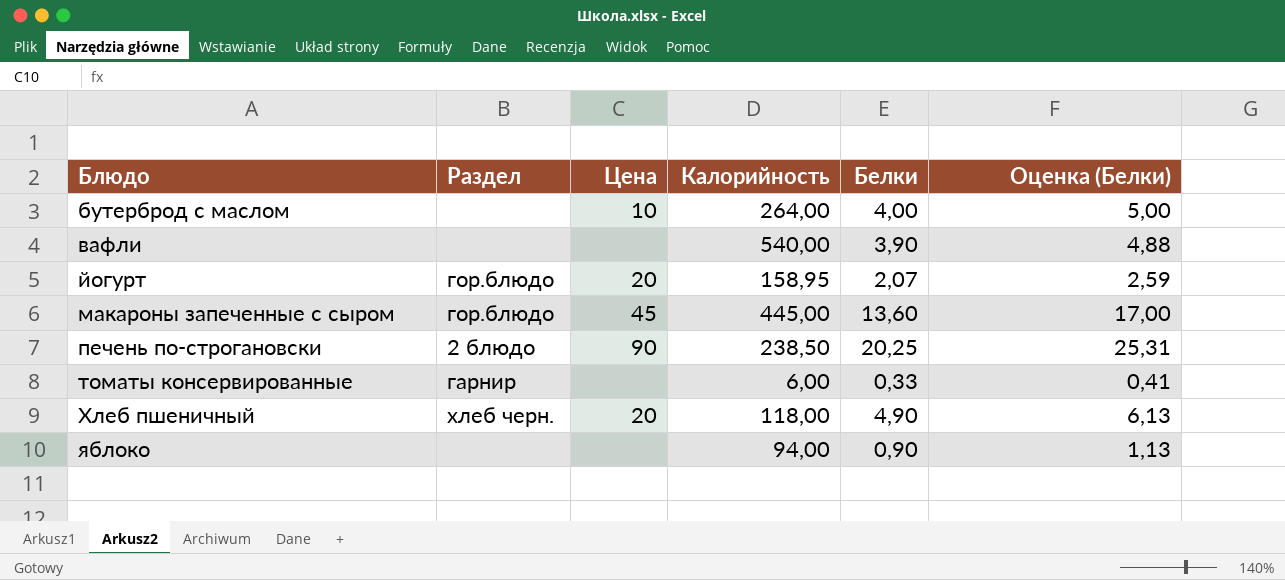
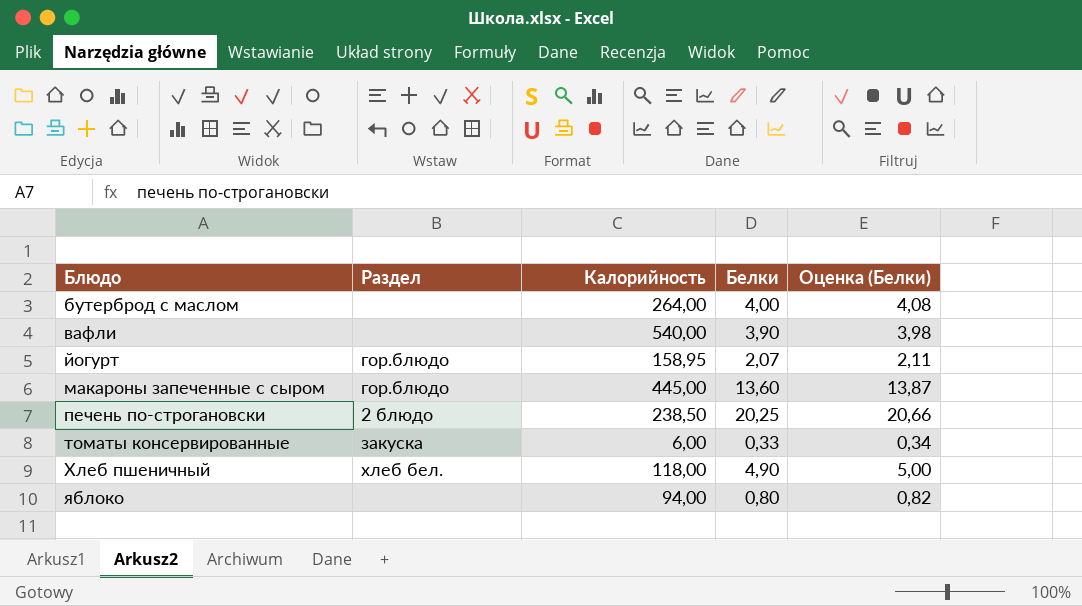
column Цена | position: 3 -> none
column Оценка (Белки) | formula: [Белки] * 1,25 -> [Белки] * 1,02
томаты консервированные | Раздел: гарнир -> закуска
Хлеб пшеничный | Раздел: хлеб черн. -> хлеб бел.
яблоко | Белки: 0,90 -> 0,80

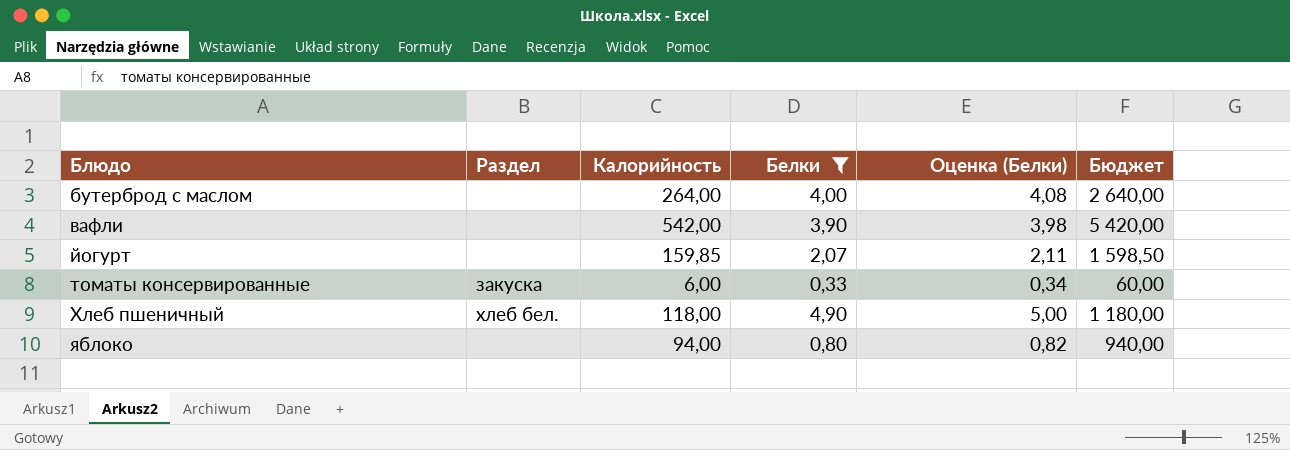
filter: none -> Белки <= 4,90
column Бюджет | formula: none -> [Калорийность] * 10
вафли | Калорийность: 540,00 -> 542,00
йогурт | Раздел: гор.блюдо -> none
йогурт | Калорийность: 158,95 -> 159,85

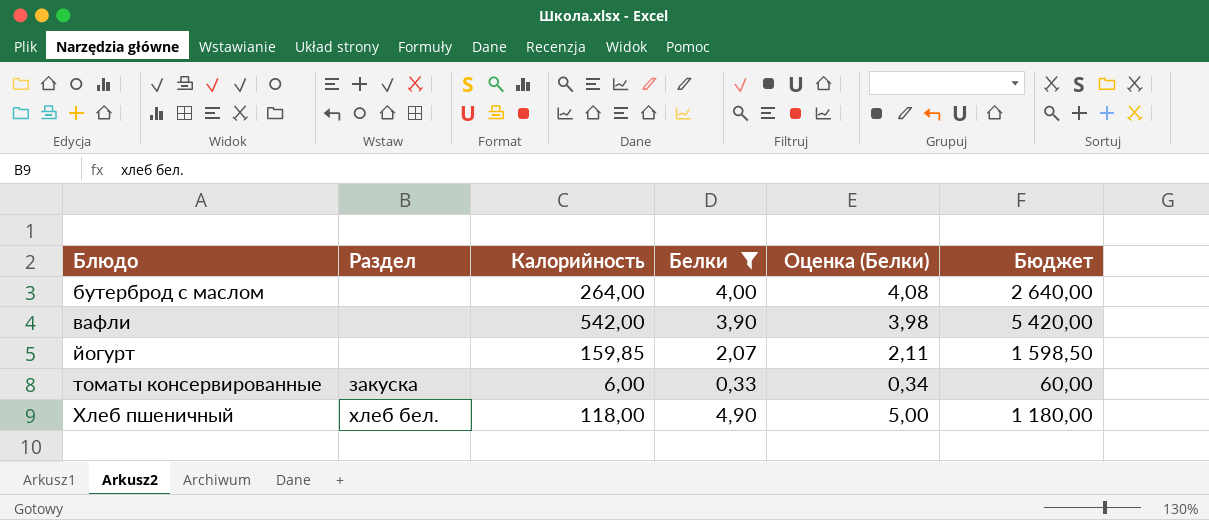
row яблоко: none | 94,00 | 0,80 | 0,82 | 940,00 -> none

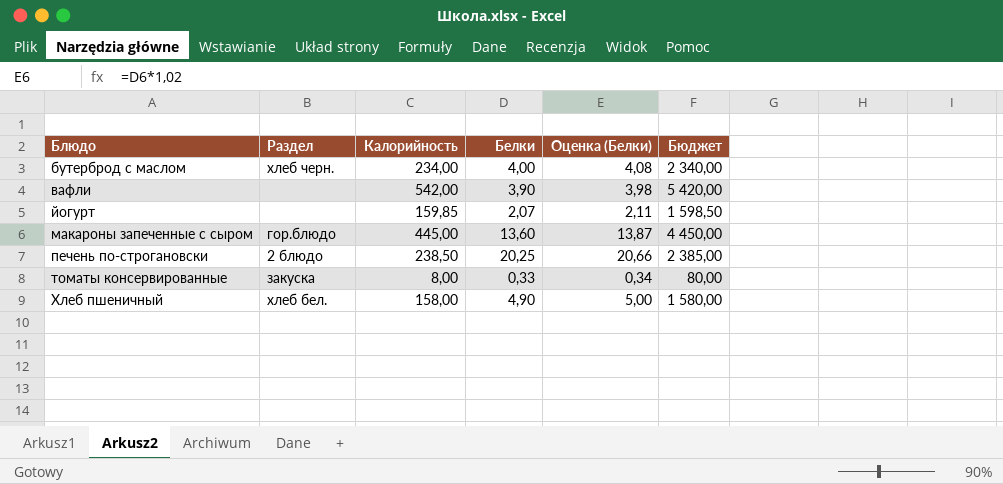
filter: Белки <= 4,90 -> none
бутерброд с маслом | Раздел: none -> хлеб черн.
бутерброд с маслом | Калорийность: 264,00 -> 234,00
бутерброд с маслом | Бюджет: 2 640,00 -> 2 340,00
томаты консервированные | Калорийность: 6,00 -> 8,00
томаты консервированные | Бюджет: 60,00 -> 80,00
Хлеб пшеничный | Калорийность: 118,00 -> 158,00
Хлеб пшеничный | Бюджет: 1 180,00 -> 1 580,00

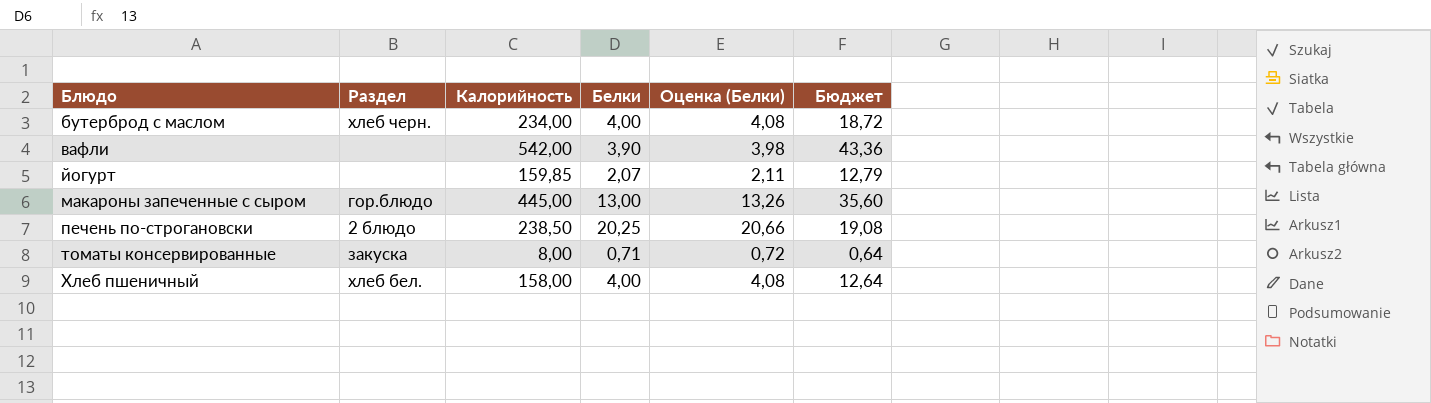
column Бюджет | formula: [Калорийность] * 10 -> [Калорийность] * 0,08
макароны запеченные с сыром | Белки: 13,60 -> 13,00
макароны запеченные с сыром | Оценка (Белки): 13,87 -> 13,26
томаты консервированные | Белки: 0,33 -> 0,71
томаты консервированные | Оценка (Белки): 0,34 -> 0,72
Хлеб пшеничный | Белки: 4,90 -> 4,00
Хлеб пшеничный | Оценка (Белки): 5,00 -> 4,08

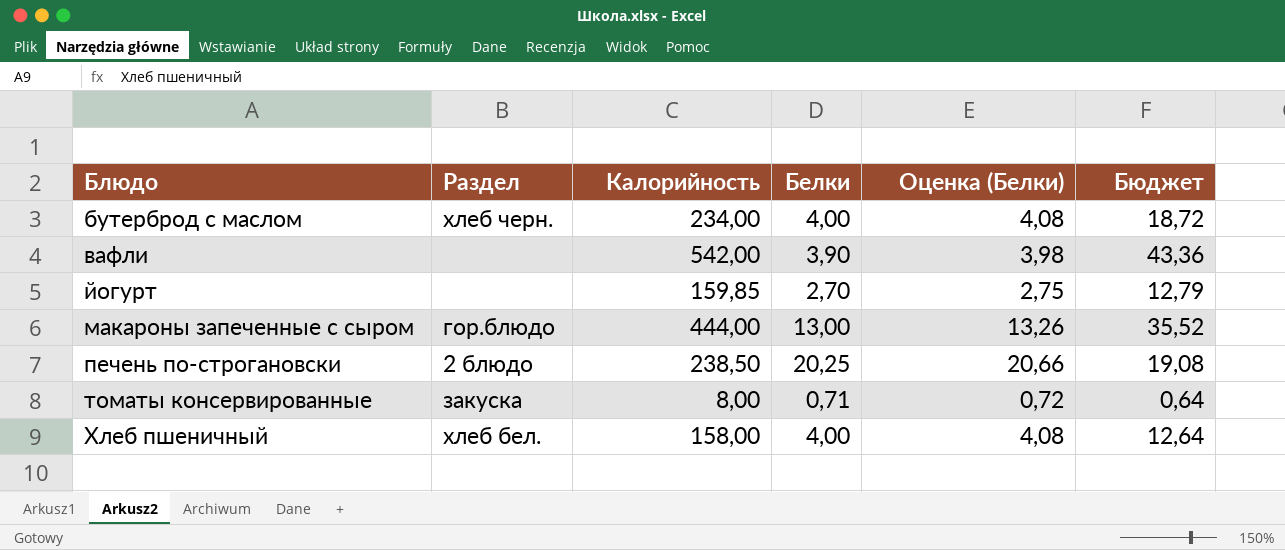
йогурт | Белки: 2,07 -> 2,70
йогурт | Оценка (Белки): 2,11 -> 2,75
макароны запеченные с сыром | Калорийность: 445,00 -> 444,00
макароны запеченные с сыром | Бюджет: 35,60 -> 35,52

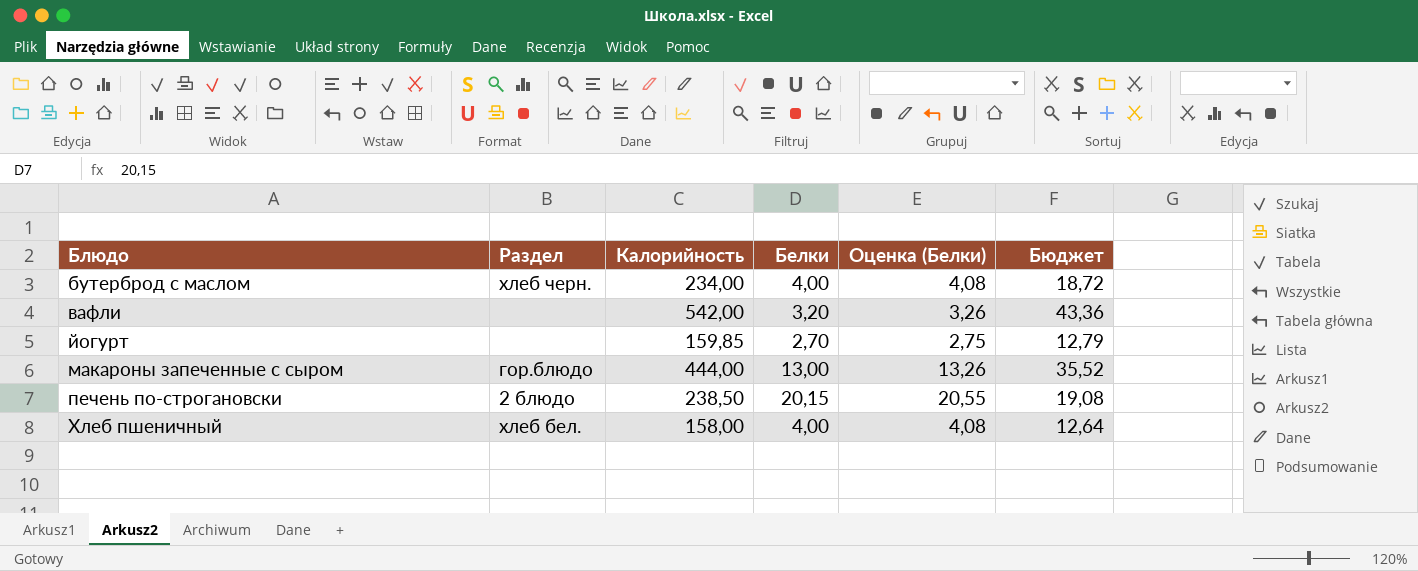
row томаты консервированные: закуска | 8,00 | 0,71 | 0,72 | 0,64 -> none
вафли | Белки: 3,90 -> 3,20
вафли | Оценка (Белки): 3,98 -> 3,26
печень по-строгановски | Белки: 20,25 -> 20,15
печень по-строгановски | Оценка (Белки): 20,66 -> 20,55

